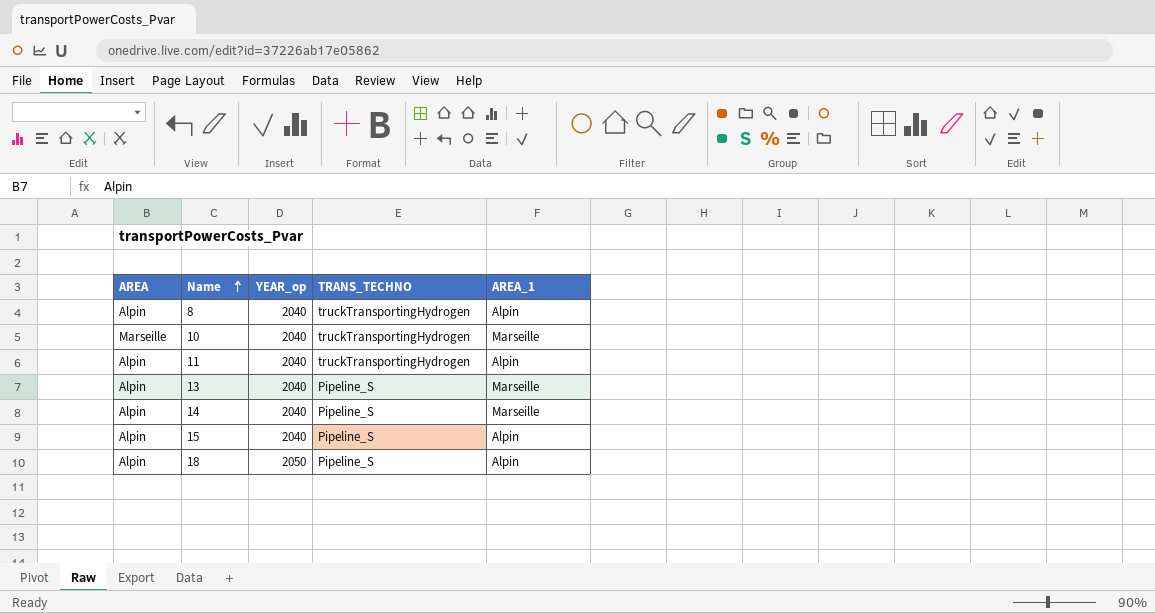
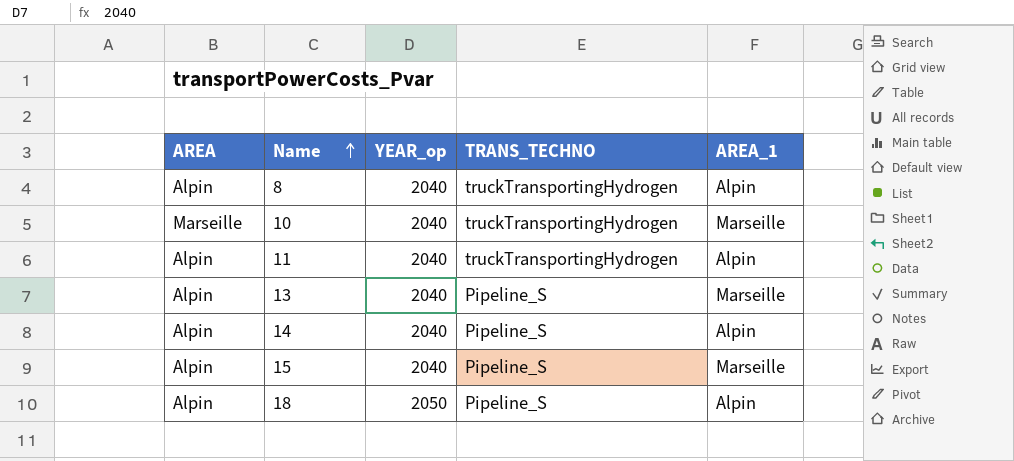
14 | AREA_1: Marseille -> Alpin
15 | AREA_1: Alpin -> Marseille

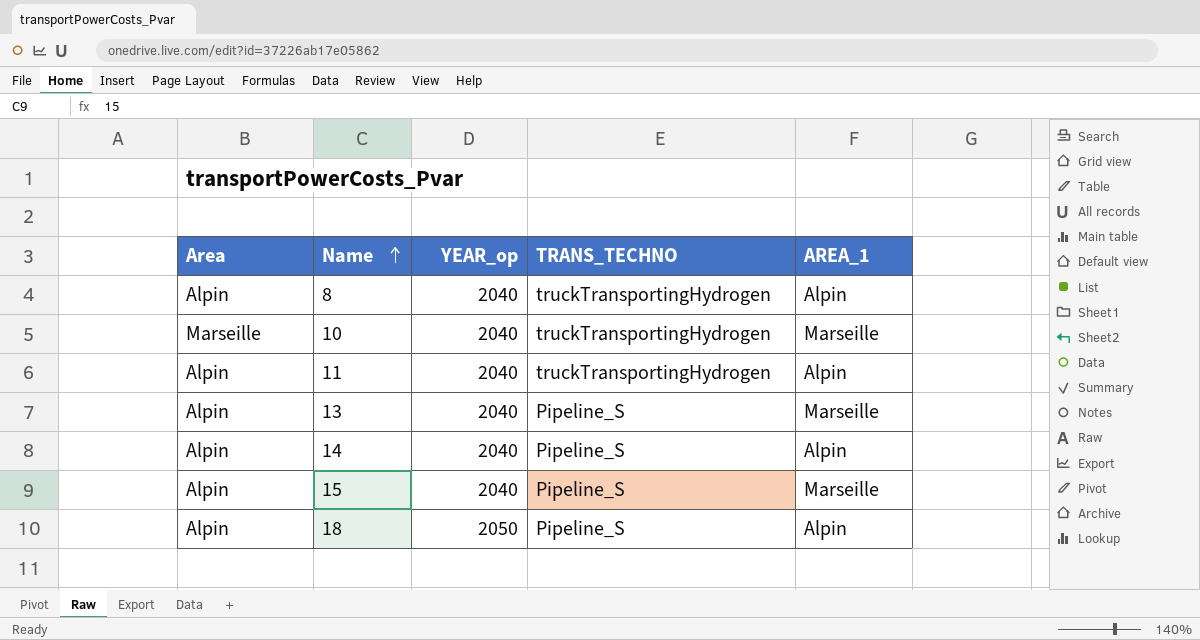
column name: AREA -> Area

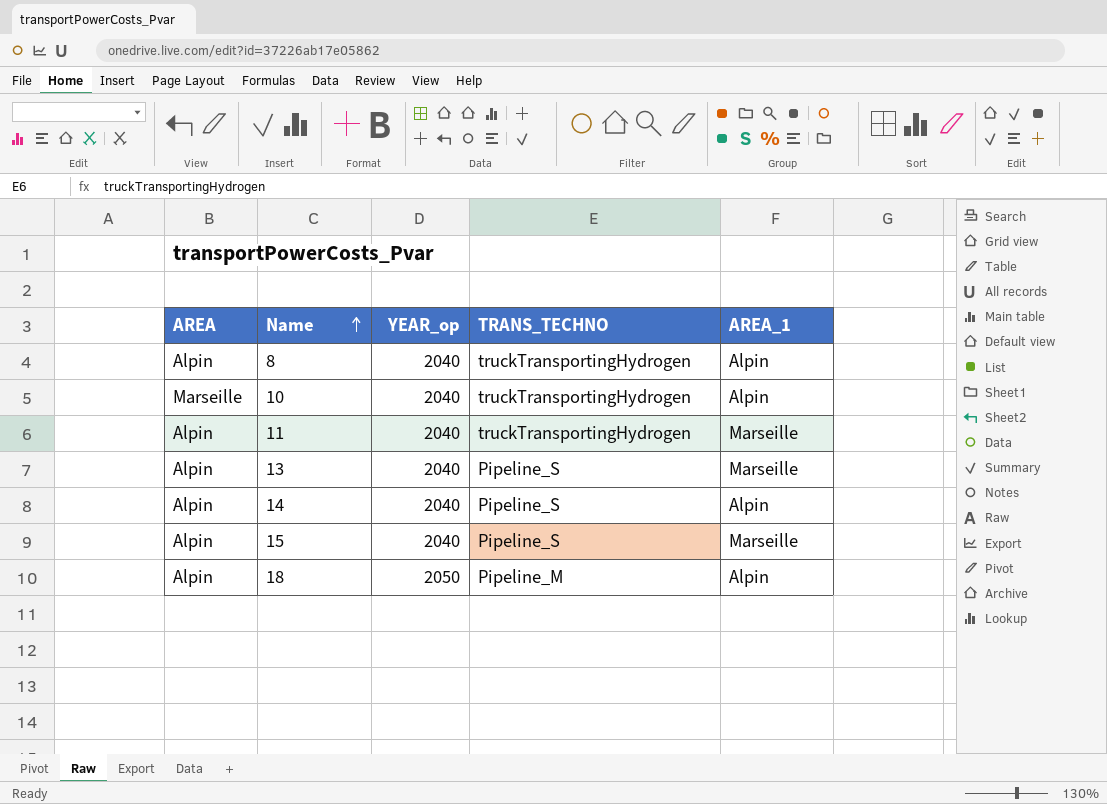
column name: Area -> AREA
10 | AREA_1: Marseille -> Alpin
11 | AREA_1: Alpin -> Marseille
18 | TRANS_TECHNO: Pipeline_S -> Pipeline_M

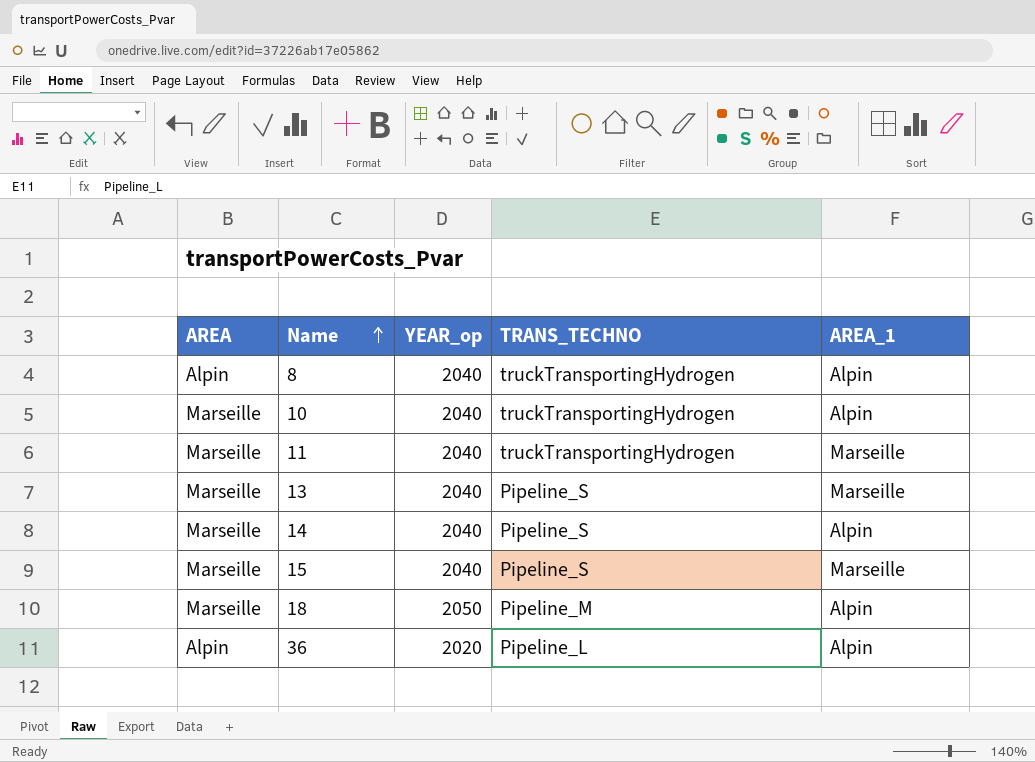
11 | AREA: Alpin -> Marseille
13 | AREA: Alpin -> Marseille
14 | AREA: Alpin -> Marseille
15 | AREA: Alpin -> Marseille
18 | AREA: Alpin -> Marseille
row 36: none -> Alpin | 2020 | Pipeline_L | Alpin

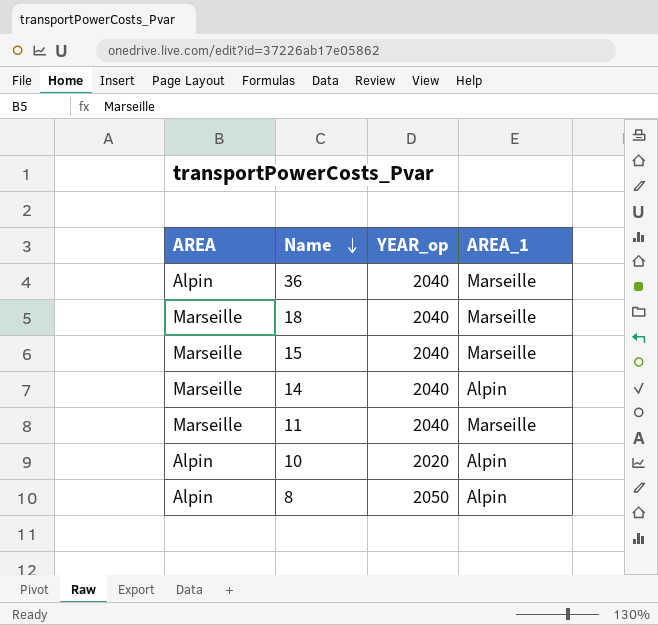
row order: Name ascending -> Name descending
column TRANS_TECHNO | position: 4 -> none
row 13: Marseille | 2040 | Pipeline_S | Marseille -> none
36 | YEAR_op: 2020 -> 2040
36 | AREA_1: Alpin -> Marseille
18 | YEAR_op: 2050 -> 2040
18 | AREA_1: Alpin -> Marseille
10 | AREA: Marseille -> Alpin
10 | YEAR_op: 2040 -> 2020
8 | YEAR_op: 2040 -> 2050

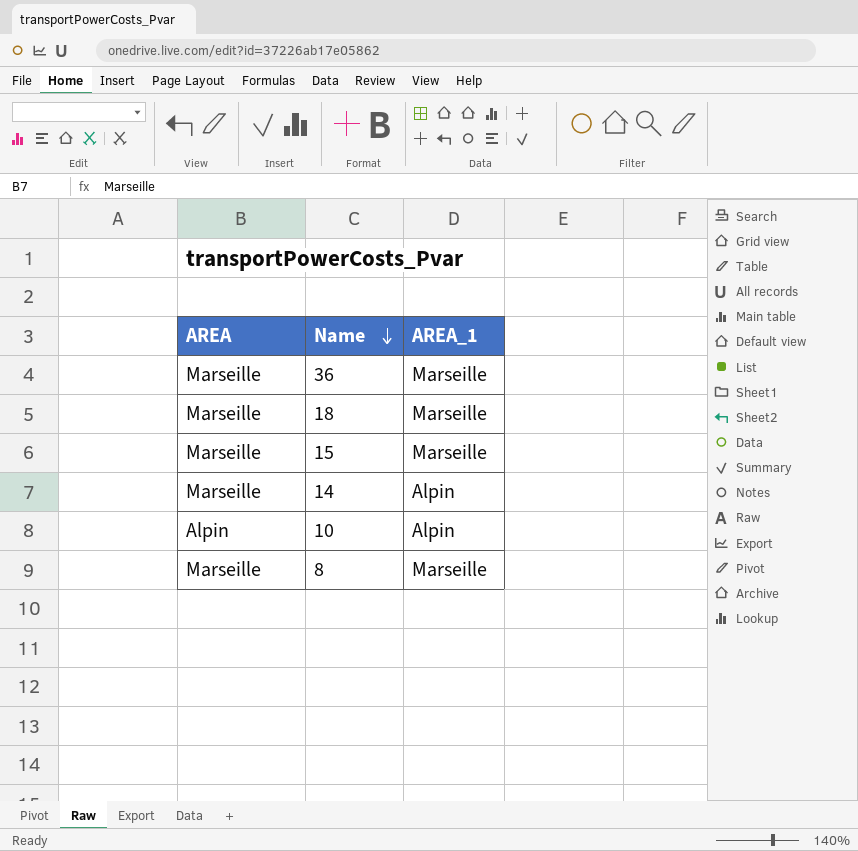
column YEAR_op | position: 3 -> none
row 11: Marseille | 2040 | Marseille -> none
36 | AREA: Alpin -> Marseille
8 | AREA: Alpin -> Marseille
8 | AREA_1: Alpin -> Marseille

